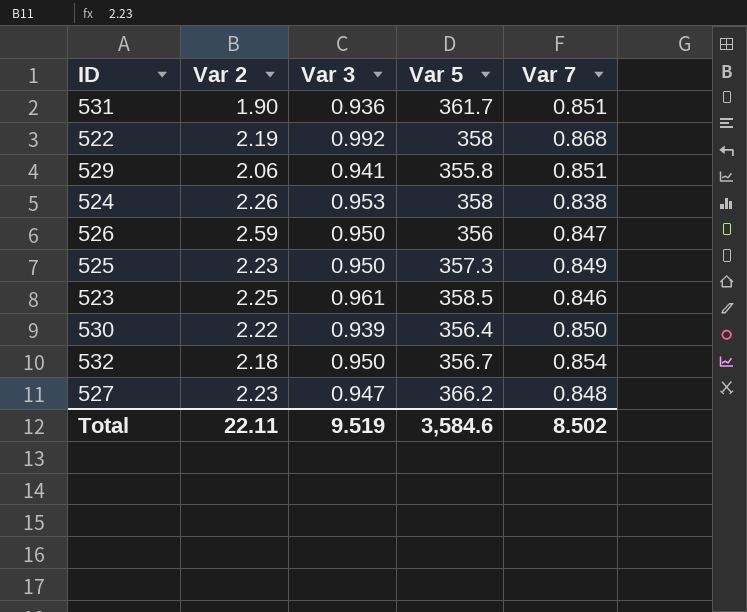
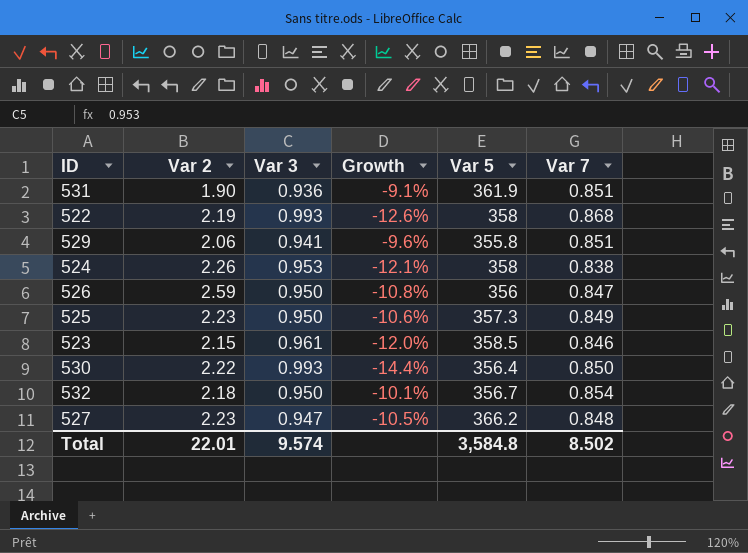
column Growth | formula: none -> ([Var 7] - [Var 3]) / [Var 3]
531 | Var 5: 361.7 -> 361.9
522 | Var 3: 0.992 -> 0.993
523 | Var 2: 2.25 -> 2.15
530 | Var 3: 0.939 -> 0.993
Total | Var 2: 22.11 -> 22.01
Total | Var 3: 9.519 -> 9.574
Total | Var 5: 3,584.6 -> 3,584.8

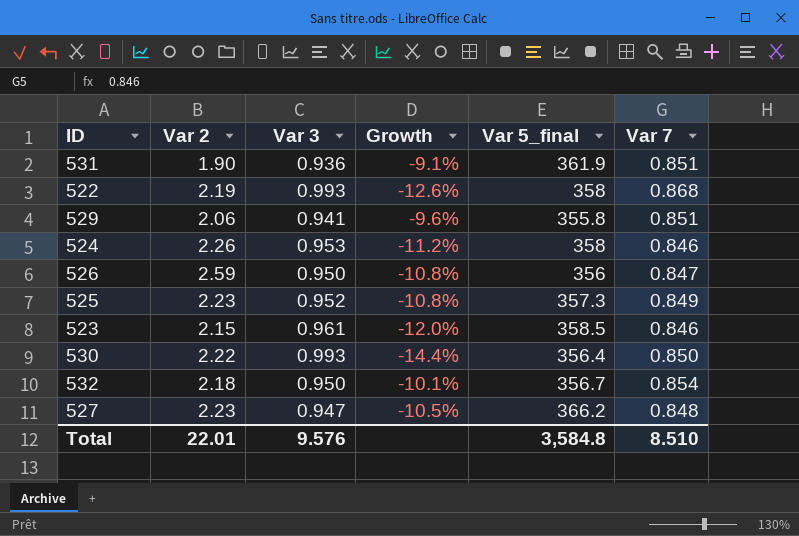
column name: Var 5 -> Var 5_final
524 | Growth: -12.1% -> -11.2%
524 | Var 7: 0.838 -> 0.846
525 | Var 3: 0.950 -> 0.952
525 | Growth: -10.6% -> -10.8%
Total | Var 3: 9.574 -> 9.576
Total | Var 7: 8.502 -> 8.510

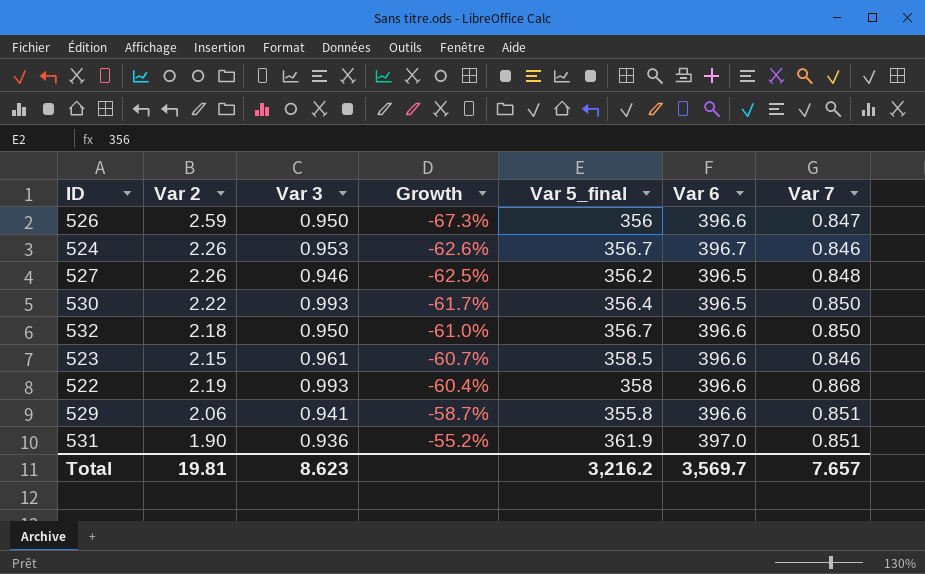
row order: none -> Growth ascending
column Growth | formula: ([Var 7] - [Var 3]) / [Var 3] -> ([Var 7] - [Var 2]) / [Var 2]
column Var 6 | position: none -> 6
row 525: 2.23 | 0.952 | -10.8% | 357.3 | 0.849 -> none
524 | Var 5_final: 358 -> 356.7
527 | Var 2: 2.23 -> 2.26
527 | Var 3: 0.947 -> 0.946
527 | Var 5_final: 366.2 -> 356.2
532 | Var 7: 0.854 -> 0.850
Total | Var 2: 22.01 -> 19.81
Total | Var 3: 9.576 -> 8.623
Total | Var 5_final: 3,584.8 -> 3,216.2
Total | Var 7: 8.510 -> 7.657

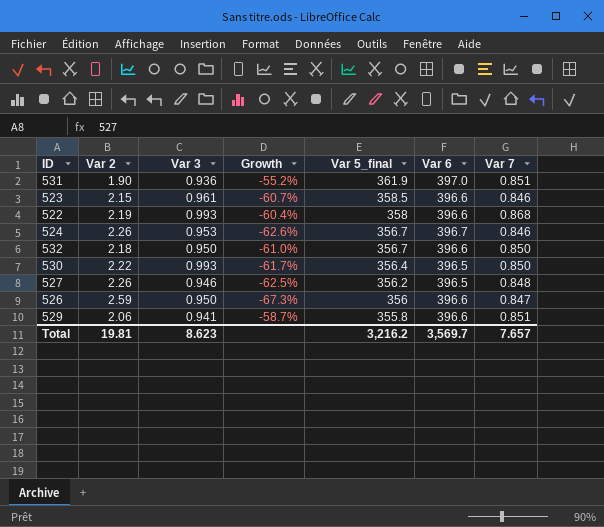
row order: Growth ascending -> Var 5_final descending

